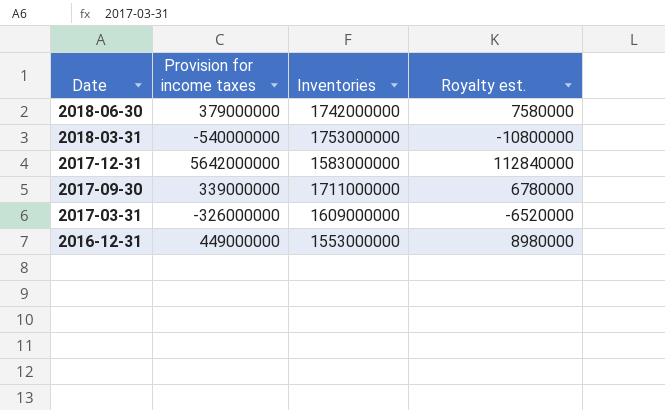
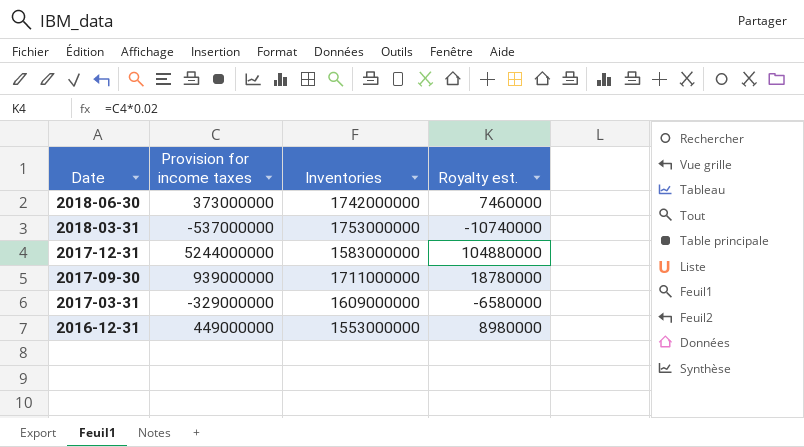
2018-06-30 | Provision for income taxes: 379000000 -> 373000000
2018-06-30 | Royalty est.: 7580000 -> 7460000
2018-03-31 | Provision for income taxes: -540000000 -> -537000000
2018-03-31 | Royalty est.: -10800000 -> -10740000
2017-12-31 | Provision for income taxes: 5642000000 -> 5244000000
2017-12-31 | Royalty est.: 112840000 -> 104880000
2017-09-30 | Provision for income taxes: 339000000 -> 939000000
2017-09-30 | Royalty est.: 6780000 -> 18780000
2017-03-31 | Provision for income taxes: -326000000 -> -329000000
2017-03-31 | Royalty est.: -6520000 -> -6580000

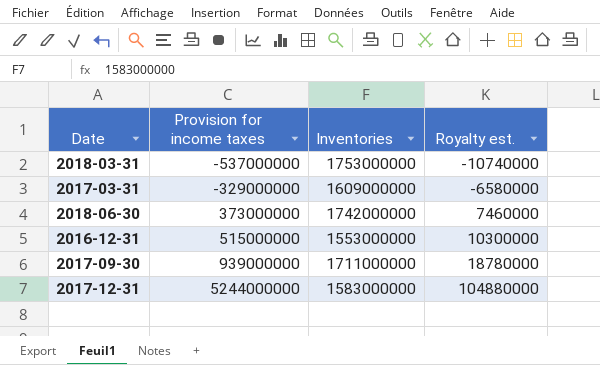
row order: Date descending -> Provision for income taxes ascending
2016-12-31 | Provision for income taxes: 449000000 -> 515000000
2016-12-31 | Royalty est.: 8980000 -> 10300000

